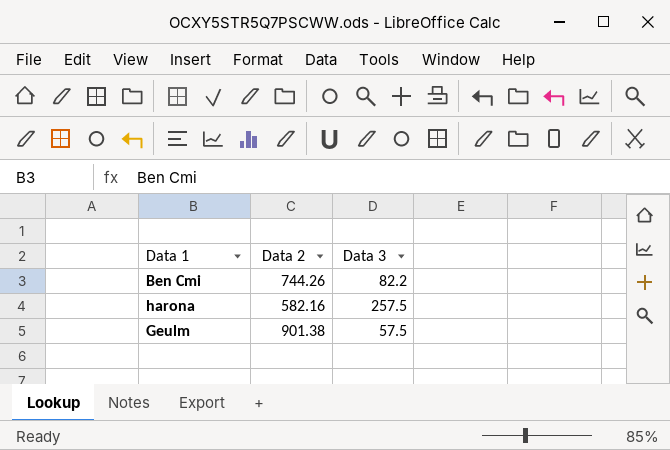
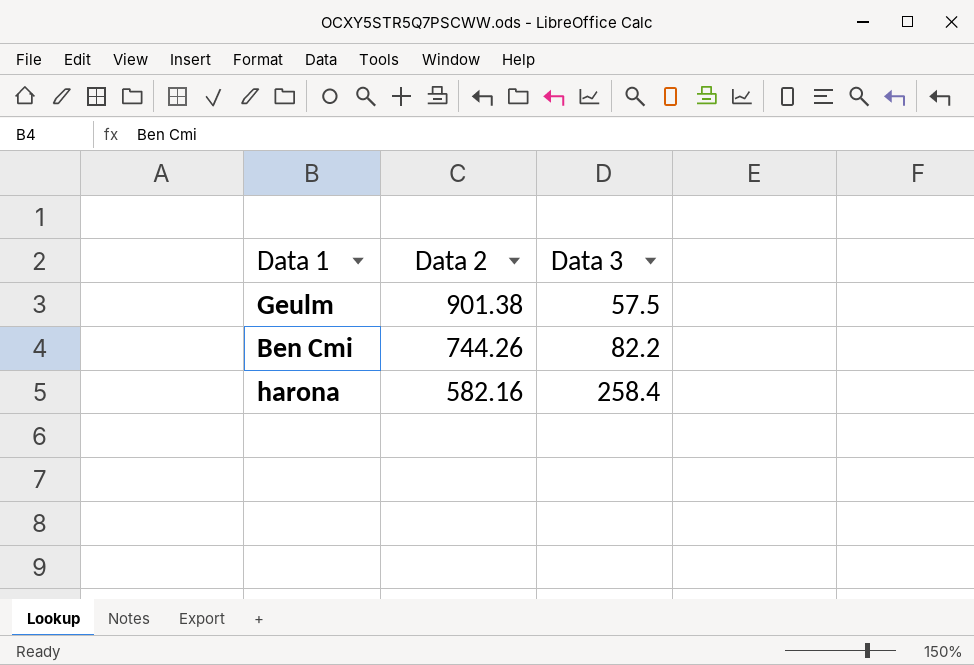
row order: none -> Data 2 descending
harona | Data 3: 257.5 -> 258.4

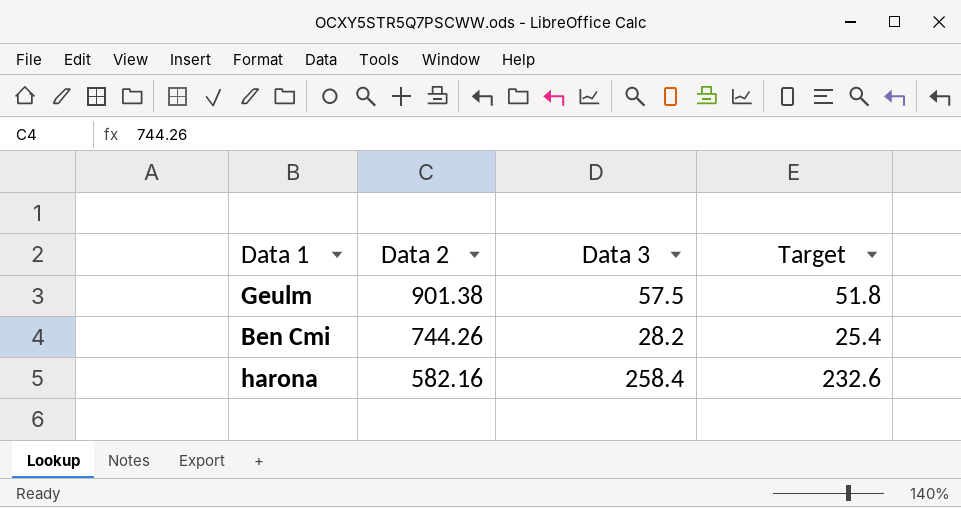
column Target | formula: none -> [Data 3] * 0.9
Ben Cmi | Data 3: 82.2 -> 28.2

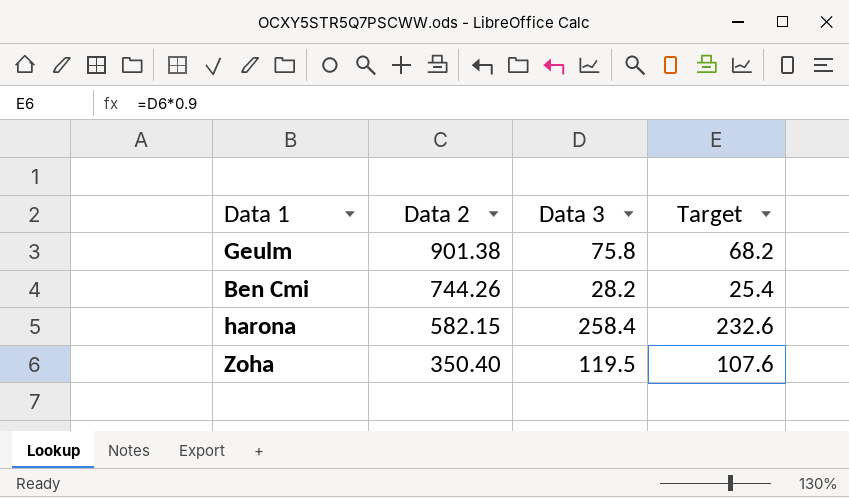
Geulm | Data 3: 57.5 -> 75.8
Geulm | Target: 51.8 -> 68.2
harona | Data 2: 582.16 -> 582.15
row Zoha: none -> 350.40 | 119.5 | 107.6

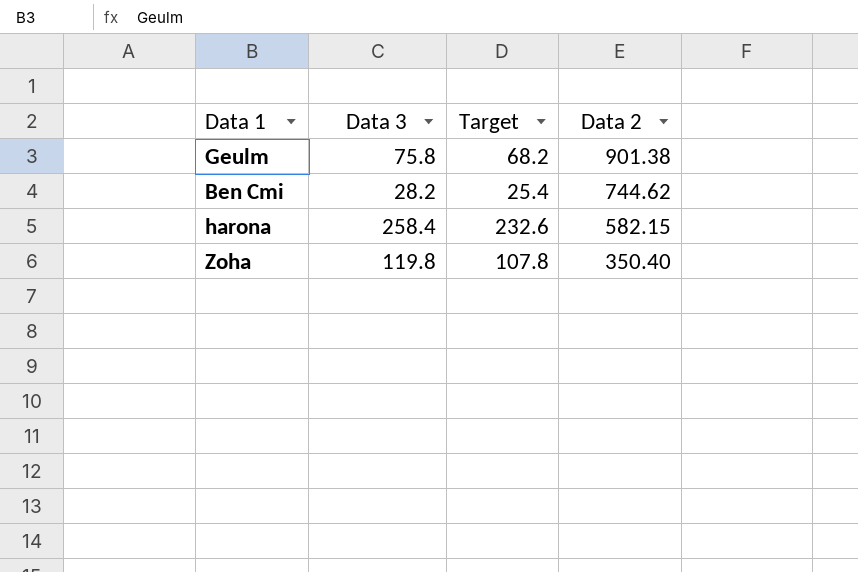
column Data 2 | position: 2 -> 4
Ben Cmi | Data 2: 744.26 -> 744.62
Zoha | Data 3: 119.5 -> 119.8
Zoha | Target: 107.6 -> 107.8

